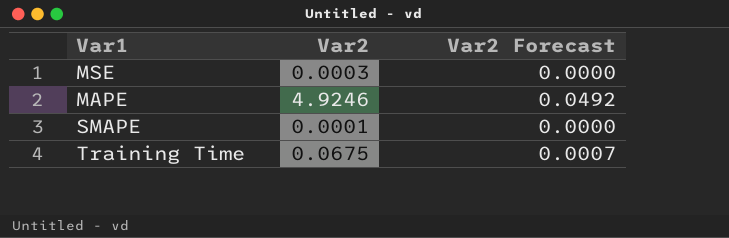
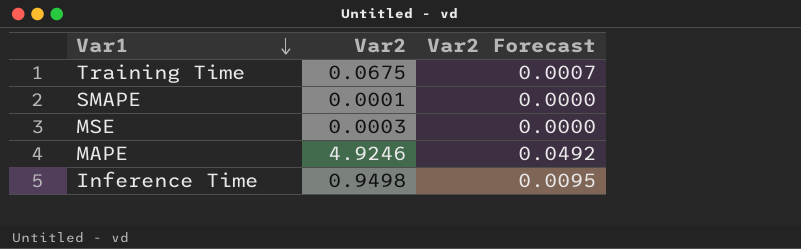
row order: none -> Var1 descending
row Inference Time: none -> 0.9498 | 0.0095

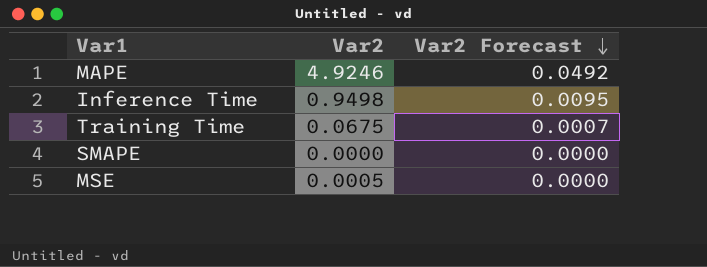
row order: Var1 descending -> Var2 Forecast descending
SMAPE | Var2: 0.0001 -> 0.0000
MSE | Var2: 0.0003 -> 0.0005

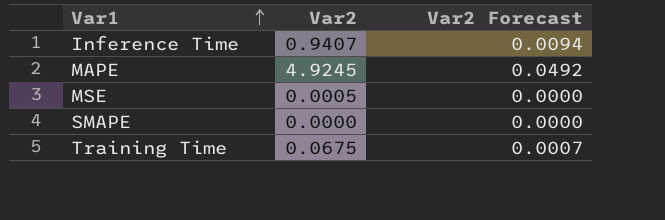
row order: Var2 Forecast descending -> Var1 ascending
Inference Time | Var2: 0.9498 -> 0.9407
Inference Time | Var2 Forecast: 0.0095 -> 0.0094
MAPE | Var2: 4.9246 -> 4.9245

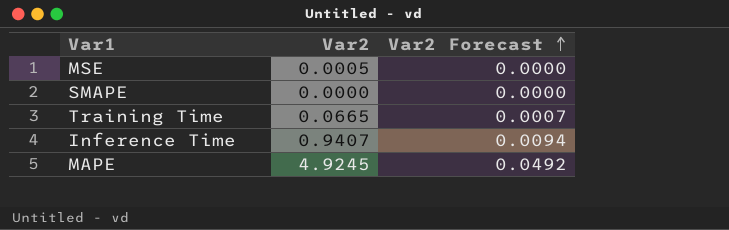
row order: Var1 ascending -> Var2 Forecast ascending
Training Time | Var2: 0.0675 -> 0.0665

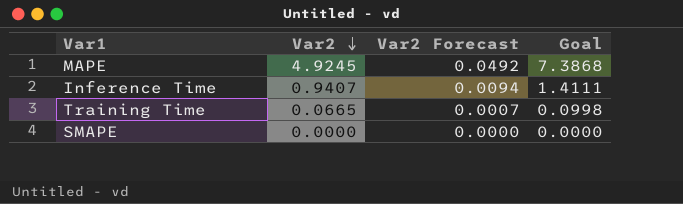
row order: Var2 Forecast ascending -> Var2 descending
column Goal | formula: none -> [Var2] * 1.5
row MSE: 0.0005 | 0.0000 -> none

